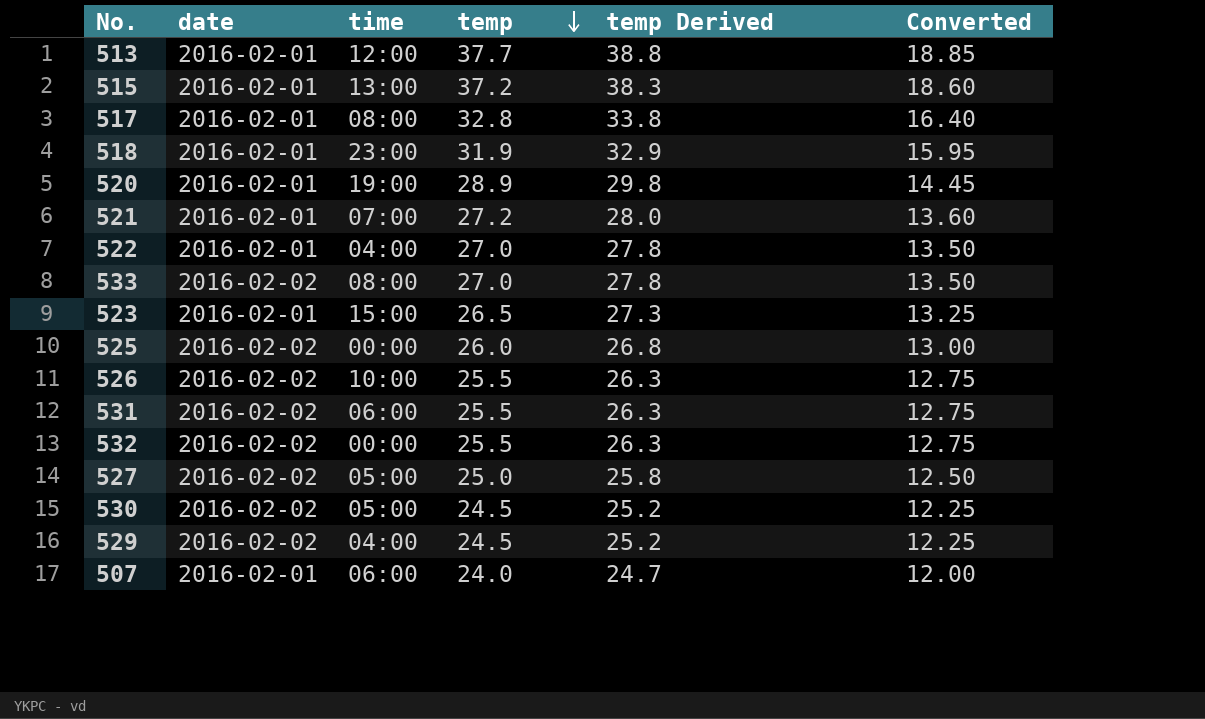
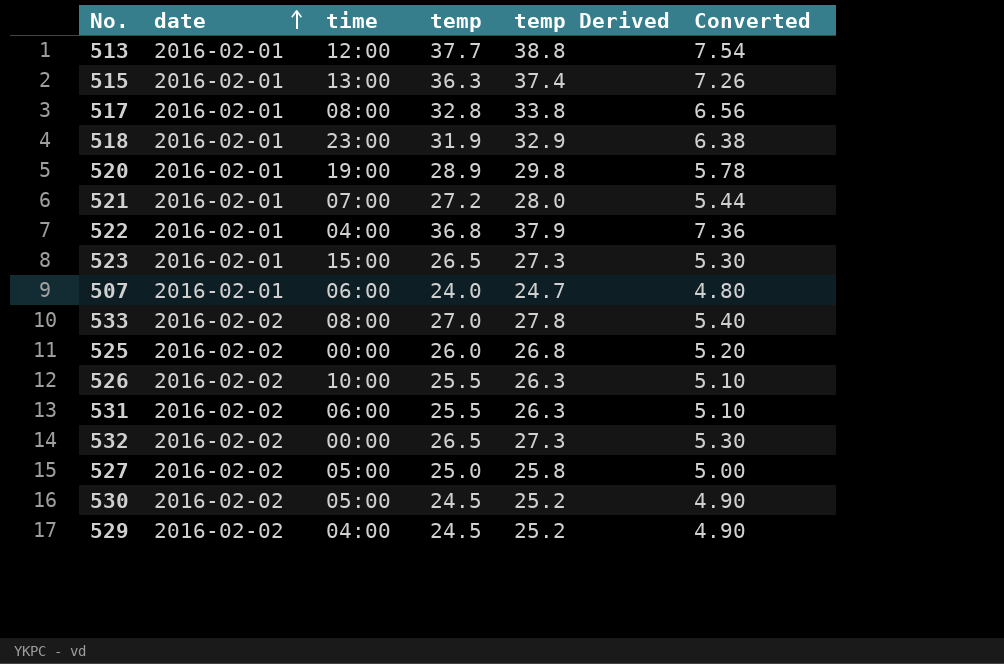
row order: temp descending -> date ascending
column Converted | formula: [temp] * 0.5 -> [temp] * 0.2
515 | temp: 37.2 -> 36.3
515 | temp Derived: 38.3 -> 37.4
522 | temp: 27.0 -> 36.8
522 | temp Derived: 27.8 -> 37.9
532 | temp: 25.5 -> 26.5
532 | temp Derived: 26.3 -> 27.3

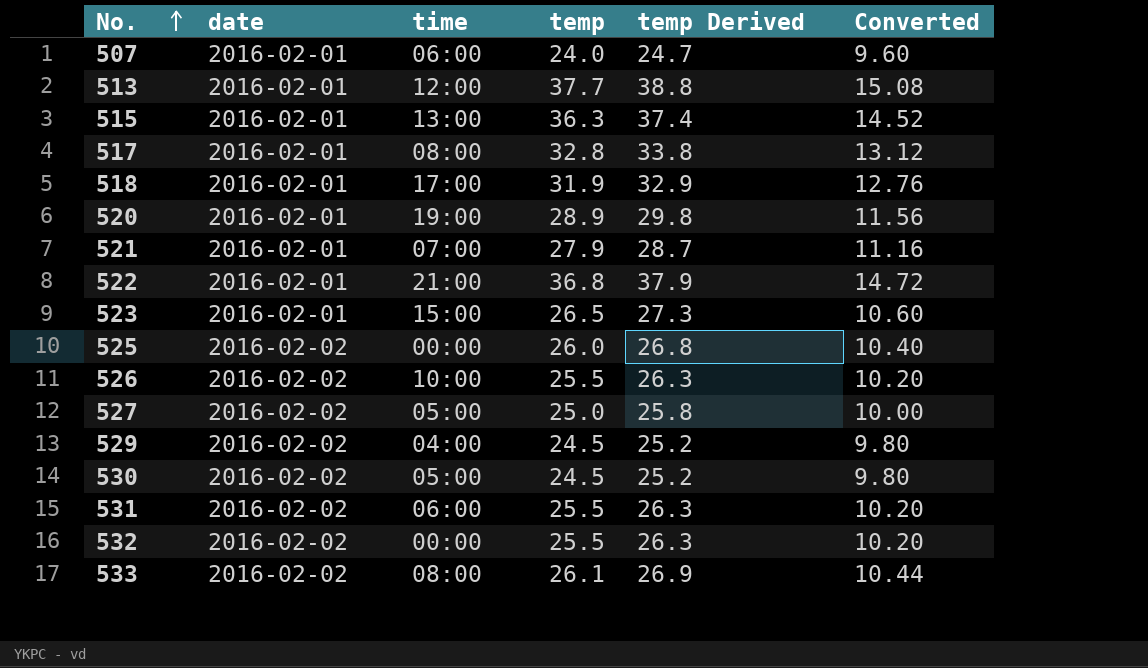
row order: date ascending -> No. ascending
column Converted | formula: [temp] * 0.2 -> [temp] * 0.4
518 | time: 23:00 -> 17:00
521 | temp: 27.2 -> 27.9
521 | temp Derived: 28.0 -> 28.7
522 | time: 04:00 -> 21:00
532 | temp: 26.5 -> 25.5
532 | temp Derived: 27.3 -> 26.3
533 | temp: 27.0 -> 26.1
533 | temp Derived: 27.8 -> 26.9

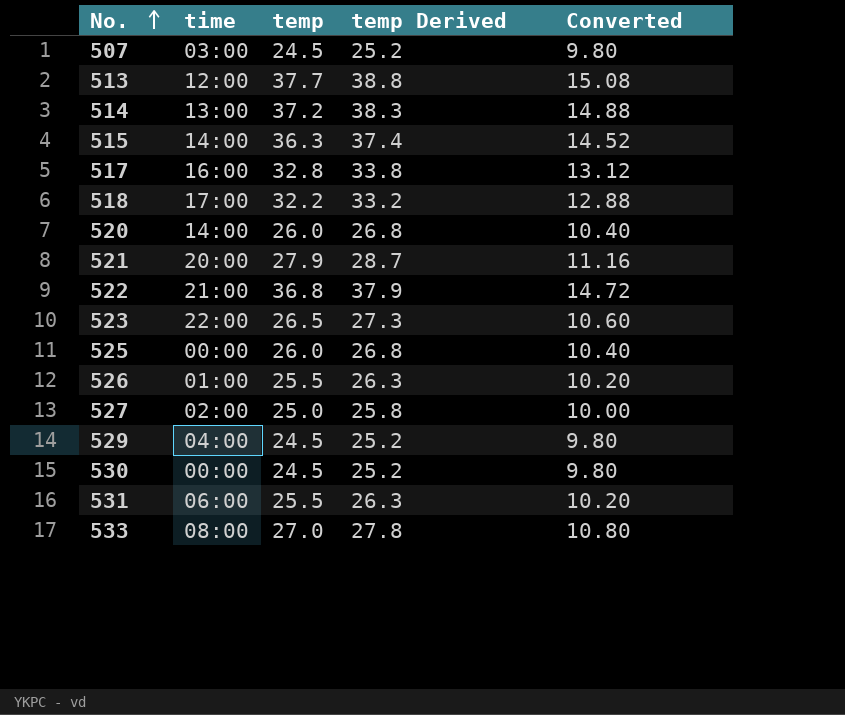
column date | position: 2 -> none
row 532: 2016-02-02 | 00:00 | 25.5 | 26.3 | 10.20 -> none
507 | time: 06:00 -> 03:00
507 | temp: 24.0 -> 24.5
507 | temp Derived: 24.7 -> 25.2
507 | Converted: 9.60 -> 9.80
row 514: none -> 13:00 | 37.2 | 38.3 | 14.88
515 | time: 13:00 -> 14:00
517 | time: 08:00 -> 16:00
518 | temp: 31.9 -> 32.2
518 | temp Derived: 32.9 -> 33.2
518 | Converted: 12.76 -> 12.88
520 | time: 19:00 -> 14:00
520 | temp: 28.9 -> 26.0
520 | temp Derived: 29.8 -> 26.8
520 | Converted: 11.56 -> 10.40
521 | time: 07:00 -> 20:00
523 | time: 15:00 -> 22:00
526 | time: 10:00 -> 01:00
527 | time: 05:00 -> 02:00
530 | time: 05:00 -> 00:00
533 | temp: 26.1 -> 27.0
533 | temp Derived: 26.9 -> 27.8
533 | Converted: 10.44 -> 10.80

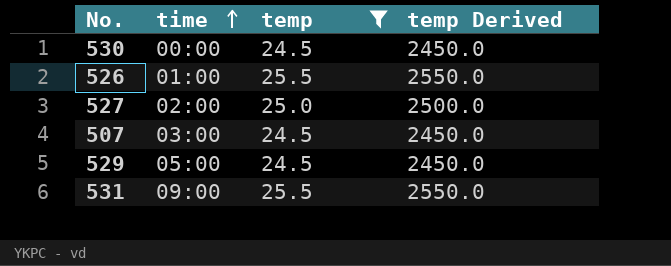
filter: none -> temp <= 25.5
row order: No. ascending -> time ascending
column Converted | formula: [temp] * 0.4 -> none
column temp Derived | formula: [temp] * 1.03 -> [temp] * 100
529 | time: 04:00 -> 05:00
531 | time: 06:00 -> 09:00

